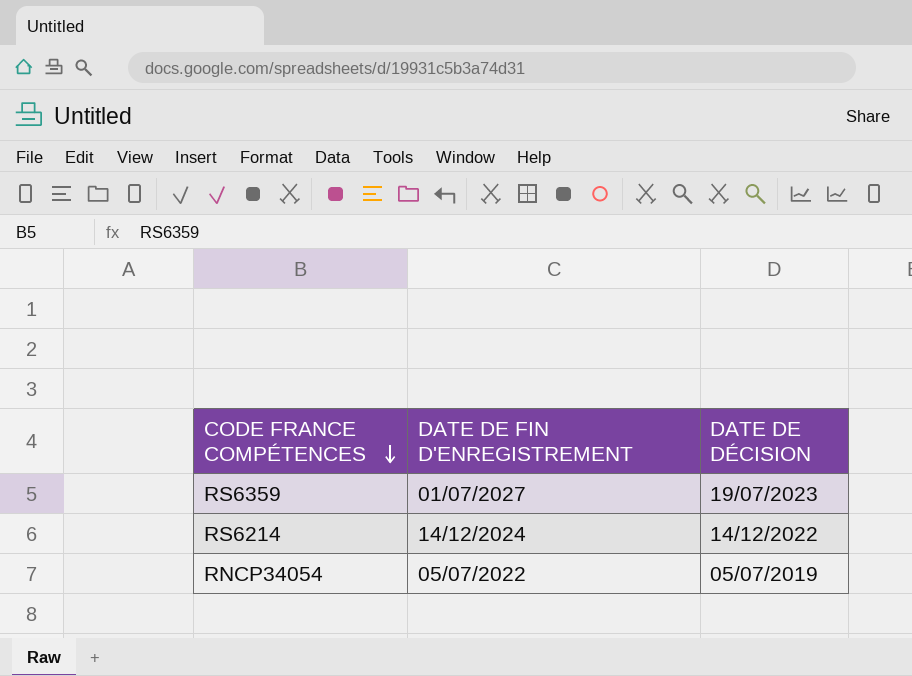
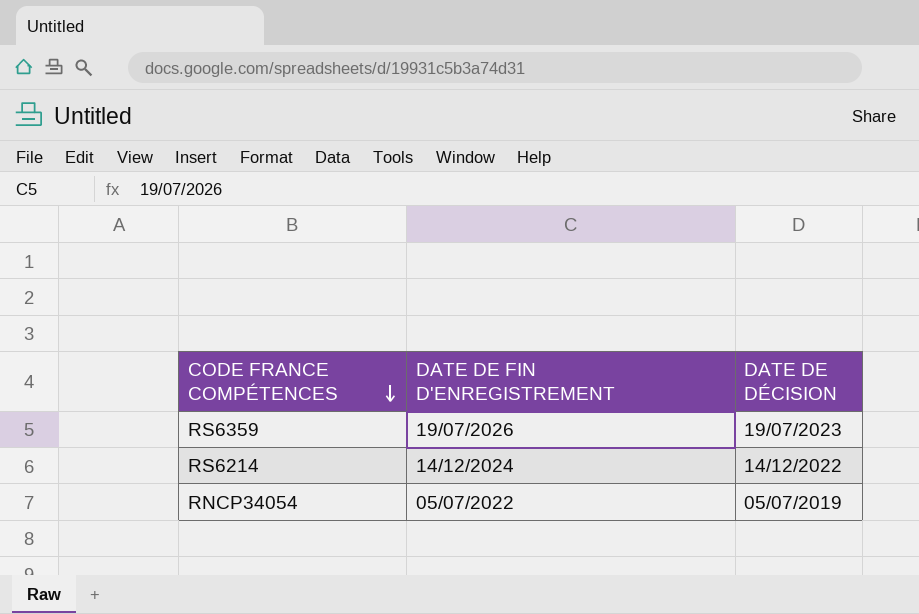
RS6359 | DATE DE FIN D'ENREGISTREMENT: 01/07/2027 -> 19/07/2026

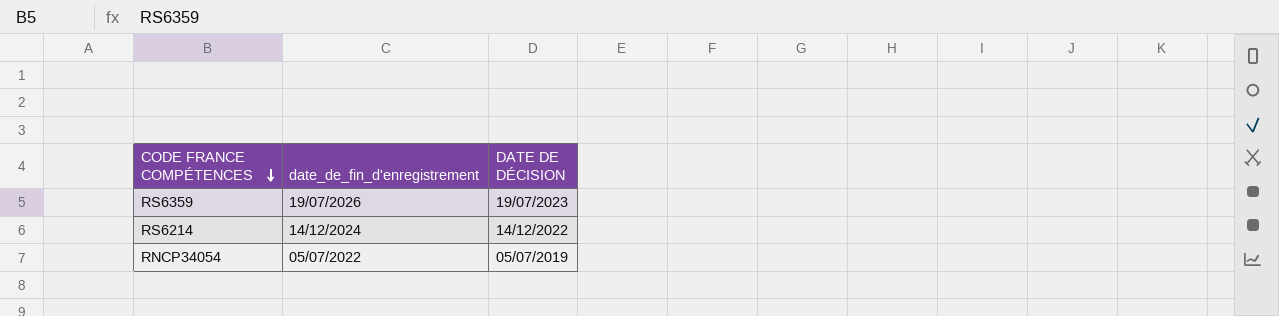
column name: DATE DE FIN D'ENREGISTREMENT -> date_de_fin_d'enregistrement

